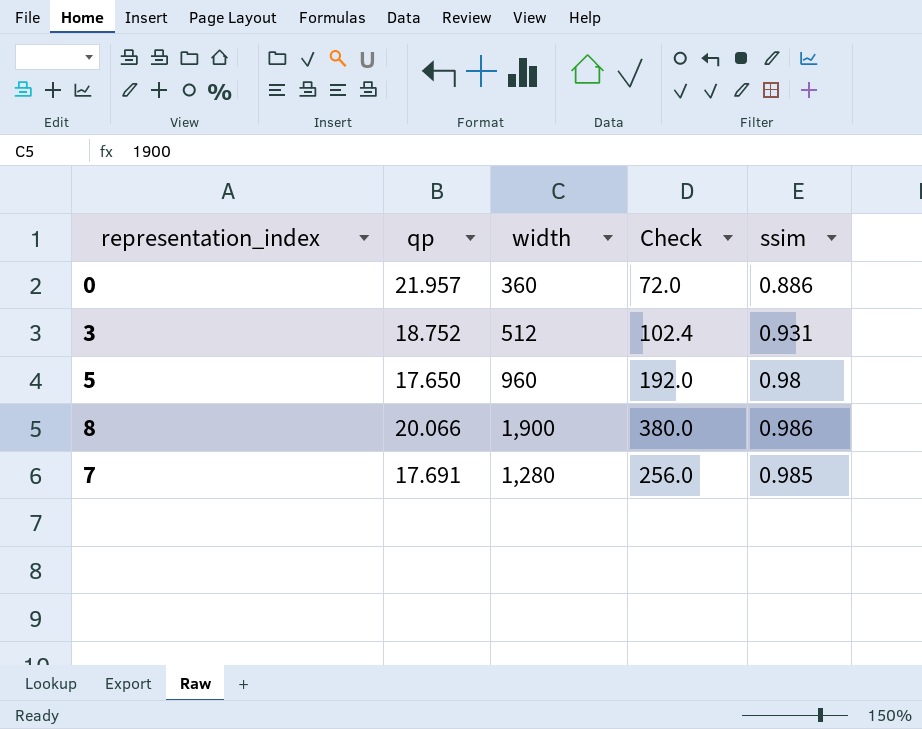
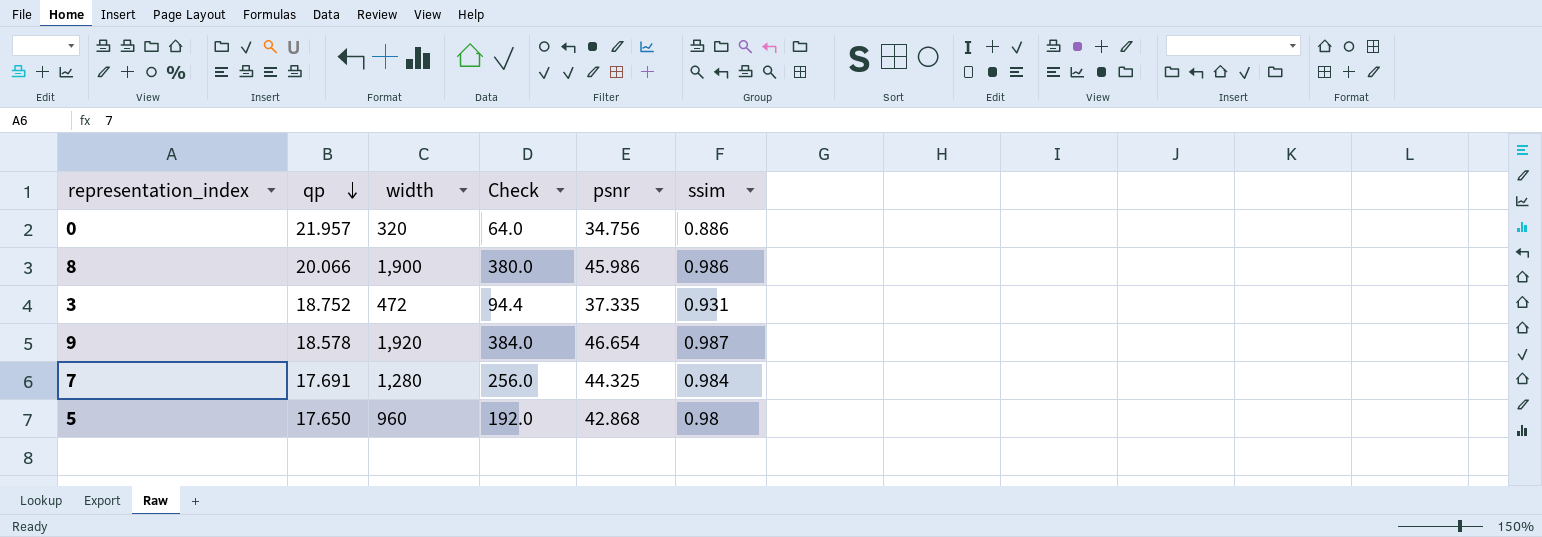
row order: none -> qp descending
column psnr | position: none -> 5
0 | width: 360 -> 320
0 | Check: 72.0 -> 64.0
3 | width: 512 -> 472
3 | Check: 102.4 -> 94.4
row 9: none -> 18.578 | 1,920 | 384.0 | 46.654 | 0.987
7 | ssim: 0.985 -> 0.984

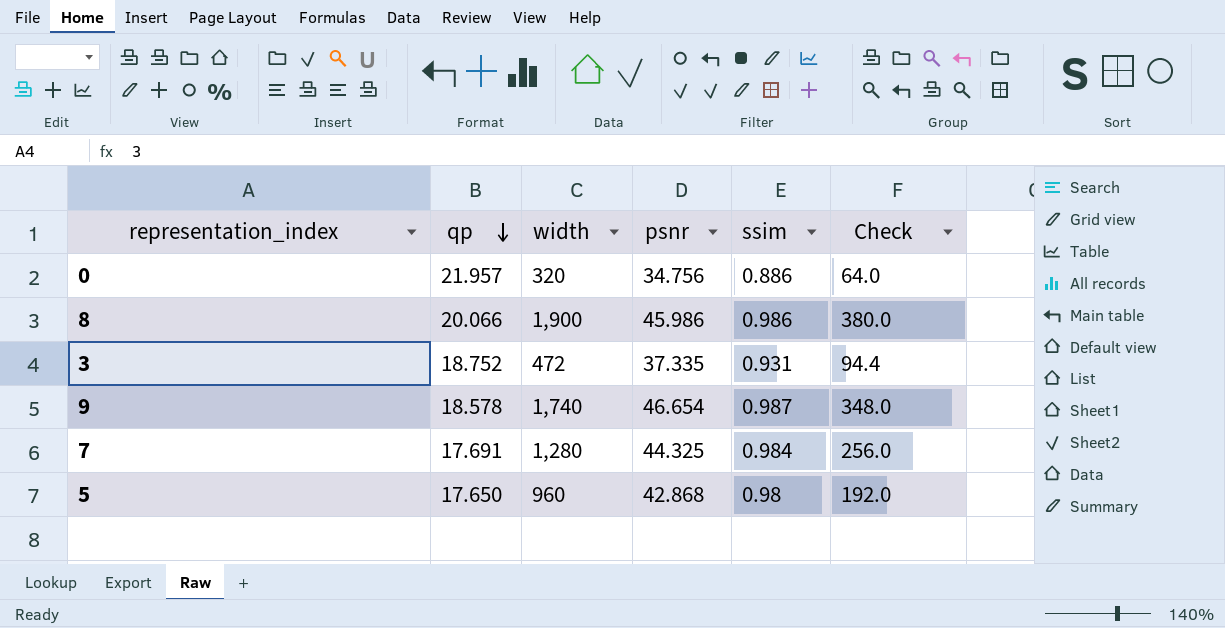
column Check | position: 4 -> 6
9 | width: 1,920 -> 1,740
9 | Check: 384.0 -> 348.0

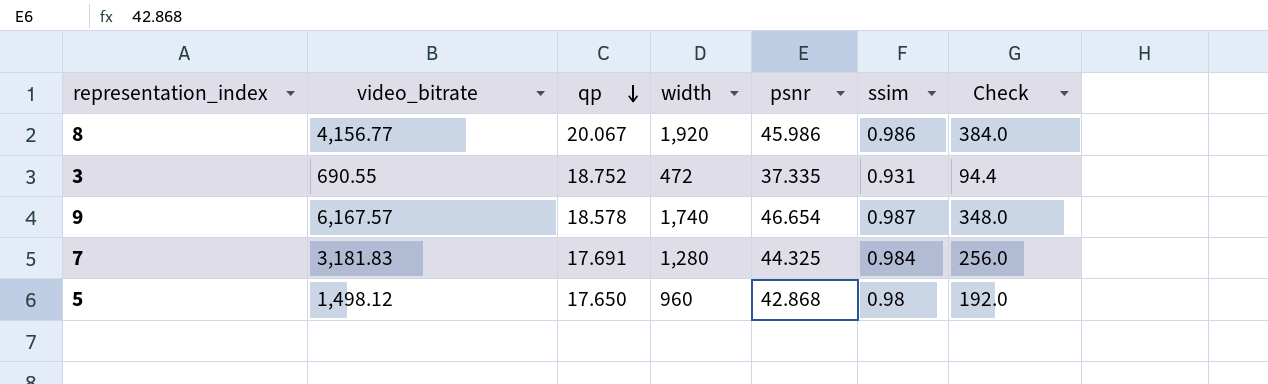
column video_bitrate | position: none -> 2
row 0: 21.957 | 320 | 34.756 | 0.886 | 64.0 -> none
8 | qp: 20.066 -> 20.067
8 | width: 1,900 -> 1,920
8 | Check: 380.0 -> 384.0

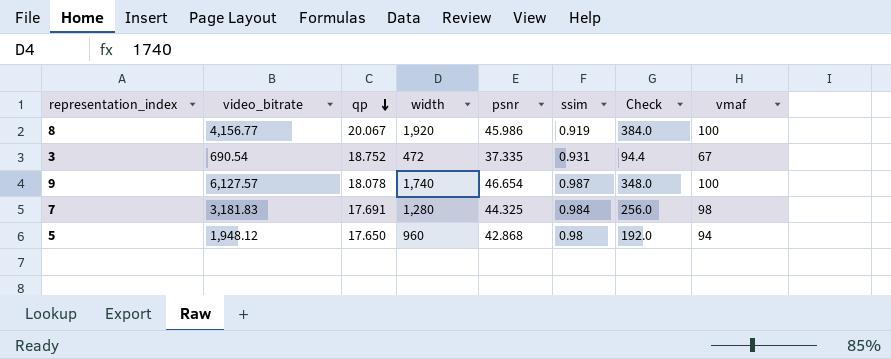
column vmaf | position: none -> 8
8 | ssim: 0.986 -> 0.919
3 | video_bitrate: 690.55 -> 690.54
9 | video_bitrate: 6,167.57 -> 6,127.57
9 | qp: 18.578 -> 18.078
5 | video_bitrate: 1,498.12 -> 1,948.12

